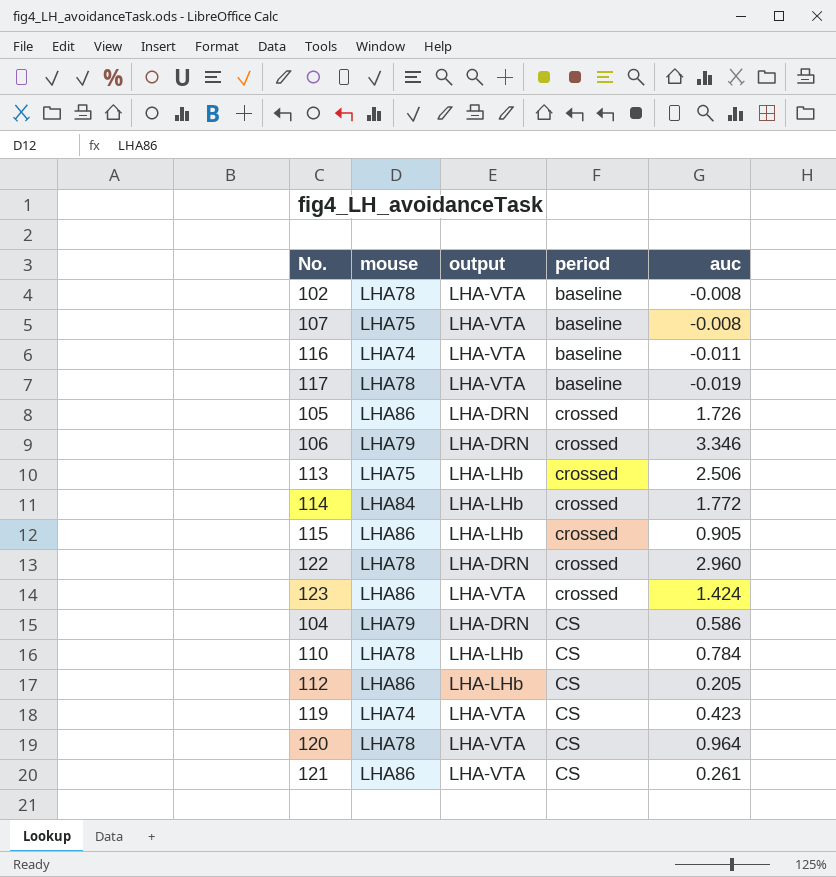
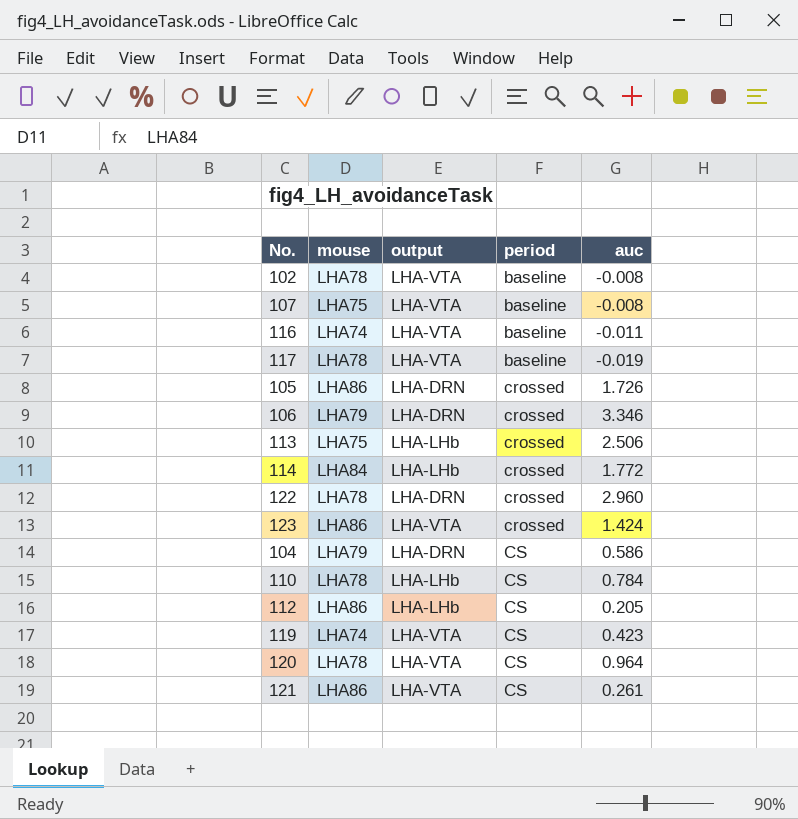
row 115: LHA86 | LHA-LHb | crossed | 0.905 -> none

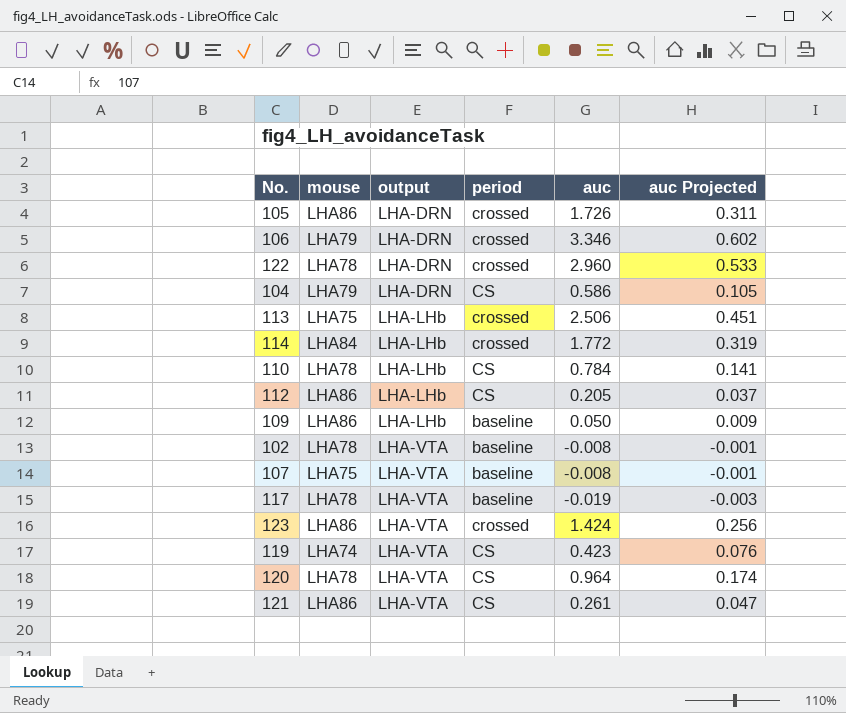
row order: period ascending -> output ascending
column auc Projected | formula: none -> [auc] * 0.18
row 116: LHA74 | LHA-VTA | baseline | -0.011 -> none
row 109: none -> LHA86 | LHA-LHb | baseline | 0.050 | 0.009

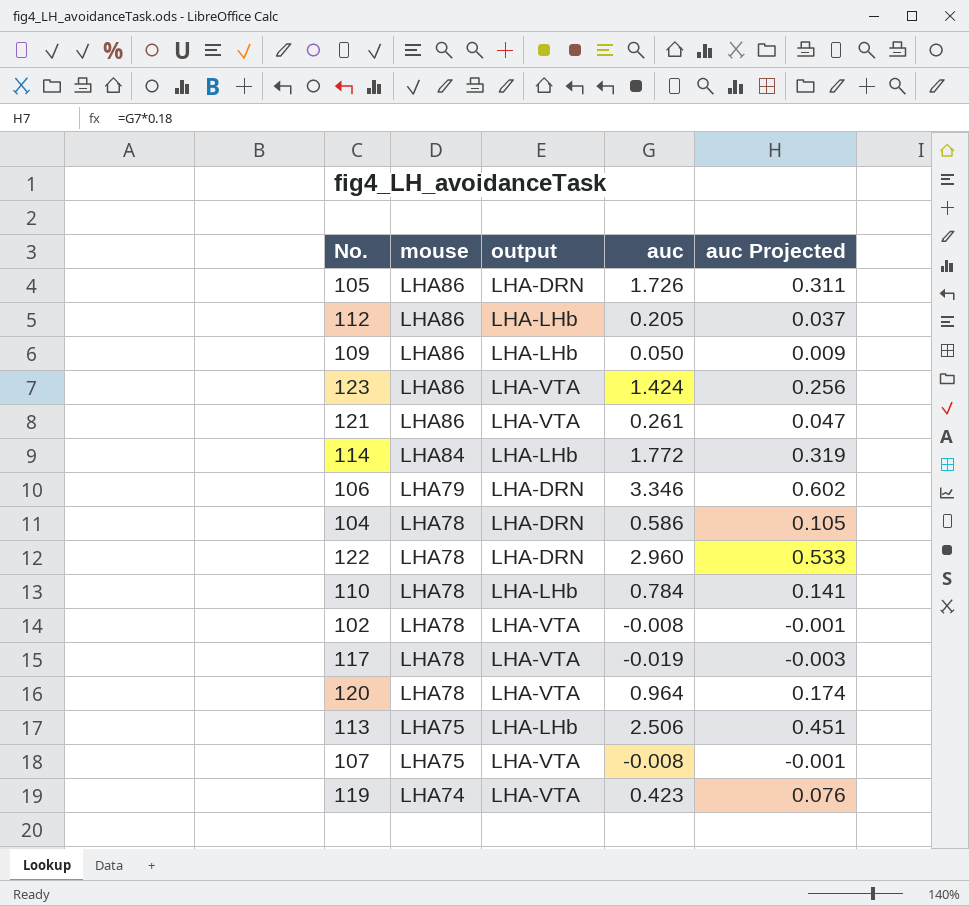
row order: output ascending -> mouse descending
column period | position: 4 -> none
104 | mouse: LHA79 -> LHA78

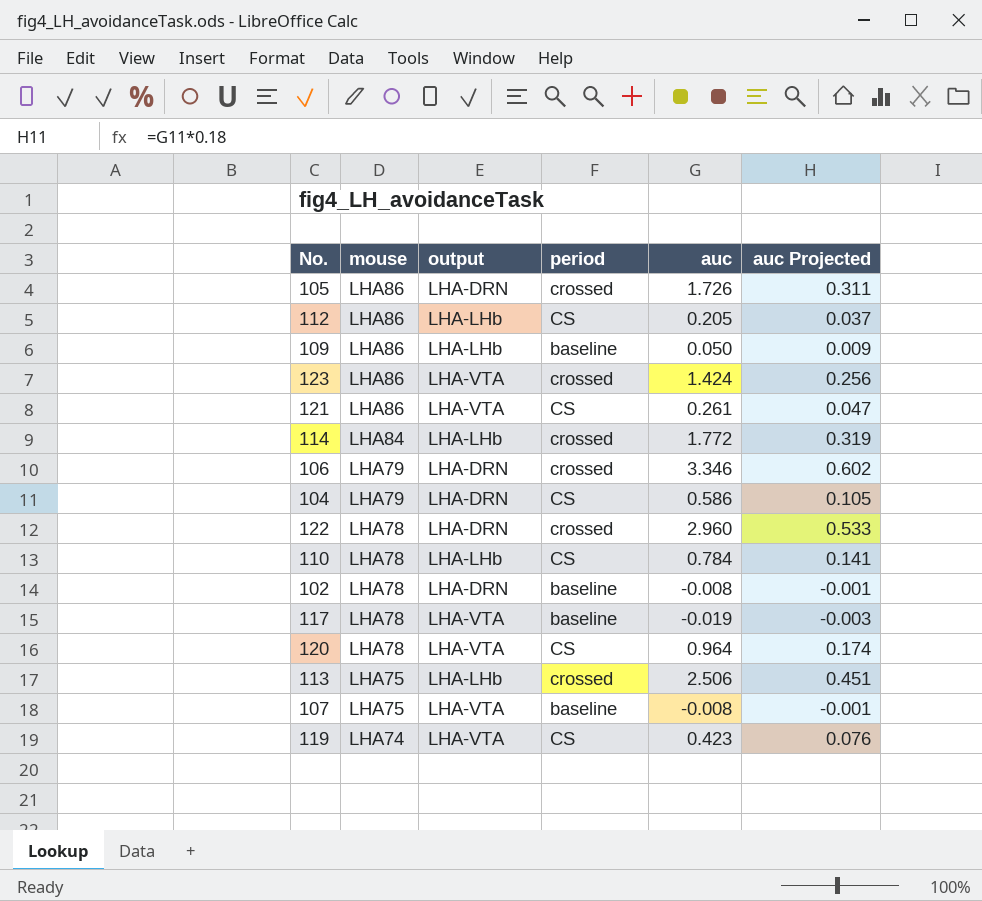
column period | position: none -> 4
104 | mouse: LHA78 -> LHA79
102 | output: LHA-VTA -> LHA-DRN

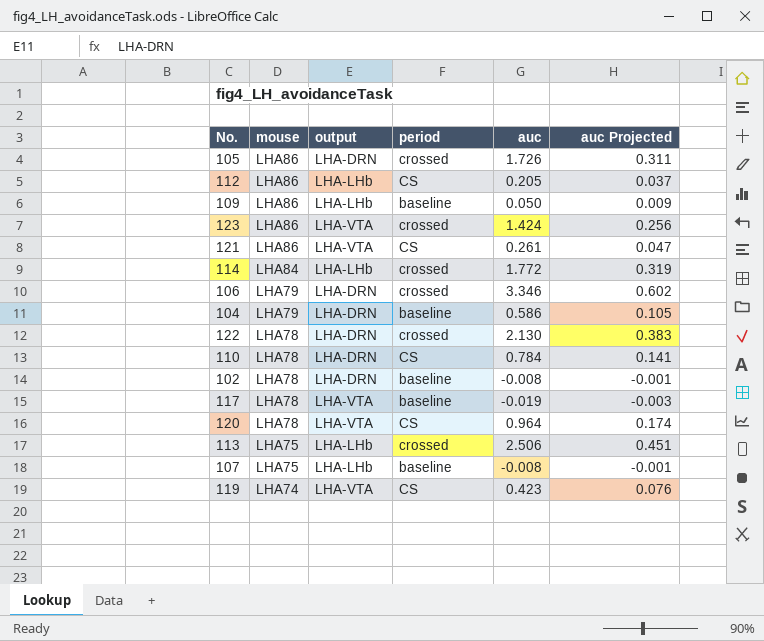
104 | period: CS -> baseline
122 | auc: 2.960 -> 2.130
122 | auc Projected: 0.533 -> 0.383
110 | output: LHA-LHb -> LHA-DRN
107 | output: LHA-VTA -> LHA-LHb

